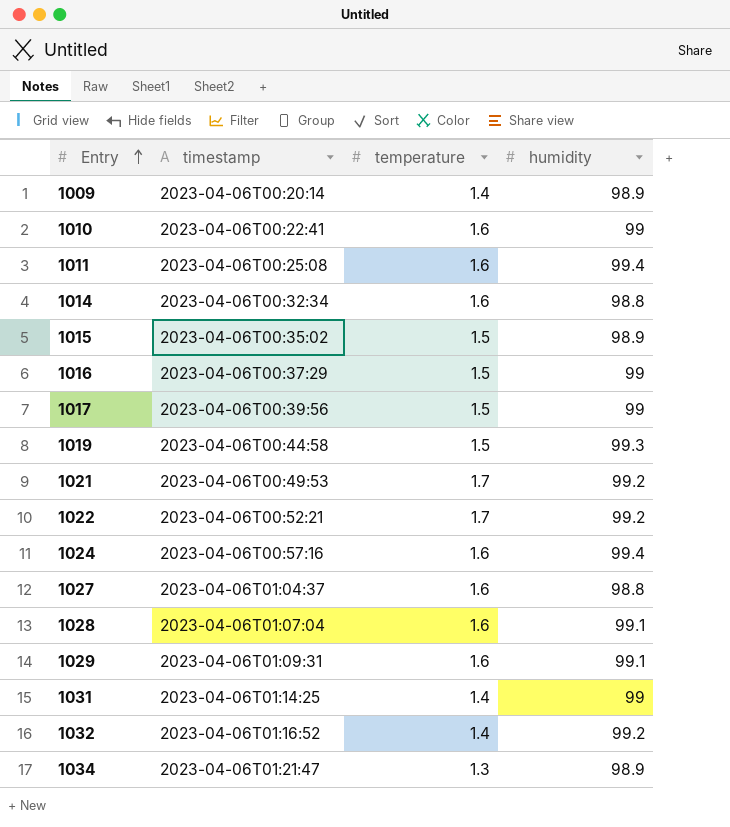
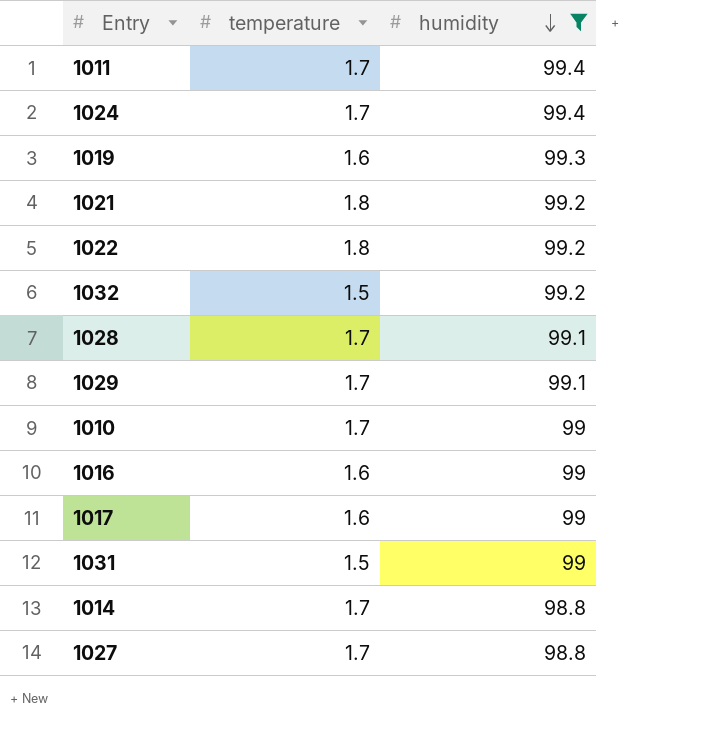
filter: none -> humidity != 98.9
row order: Entry ascending -> humidity descending
column timestamp | position: 2 -> none
1011 | temperature: 1.6 -> 1.7
1024 | temperature: 1.6 -> 1.7
1019 | temperature: 1.5 -> 1.6
1021 | temperature: 1.7 -> 1.8
1022 | temperature: 1.7 -> 1.8
1032 | temperature: 1.4 -> 1.5
1028 | temperature: 1.6 -> 1.7
1029 | temperature: 1.6 -> 1.7
1010 | temperature: 1.6 -> 1.7
1016 | temperature: 1.5 -> 1.6
1017 | temperature: 1.5 -> 1.6
1031 | temperature: 1.4 -> 1.5
1014 | temperature: 1.6 -> 1.7
1027 | temperature: 1.6 -> 1.7

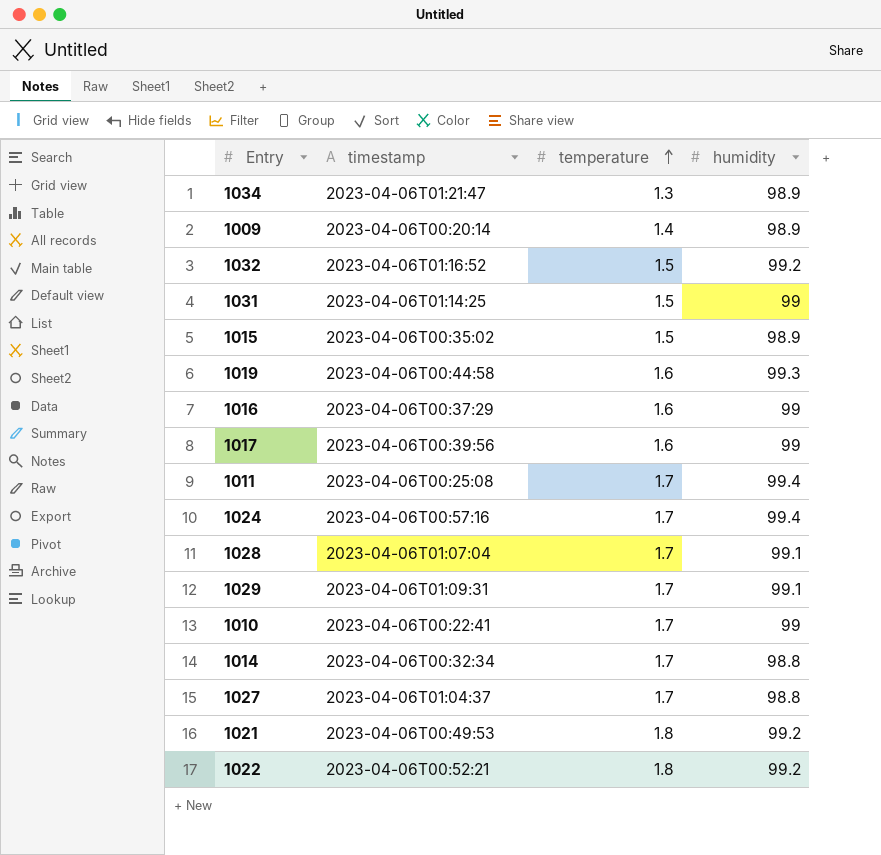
filter: humidity != 98.9 -> none
row order: humidity descending -> temperature ascending
column timestamp | position: none -> 2

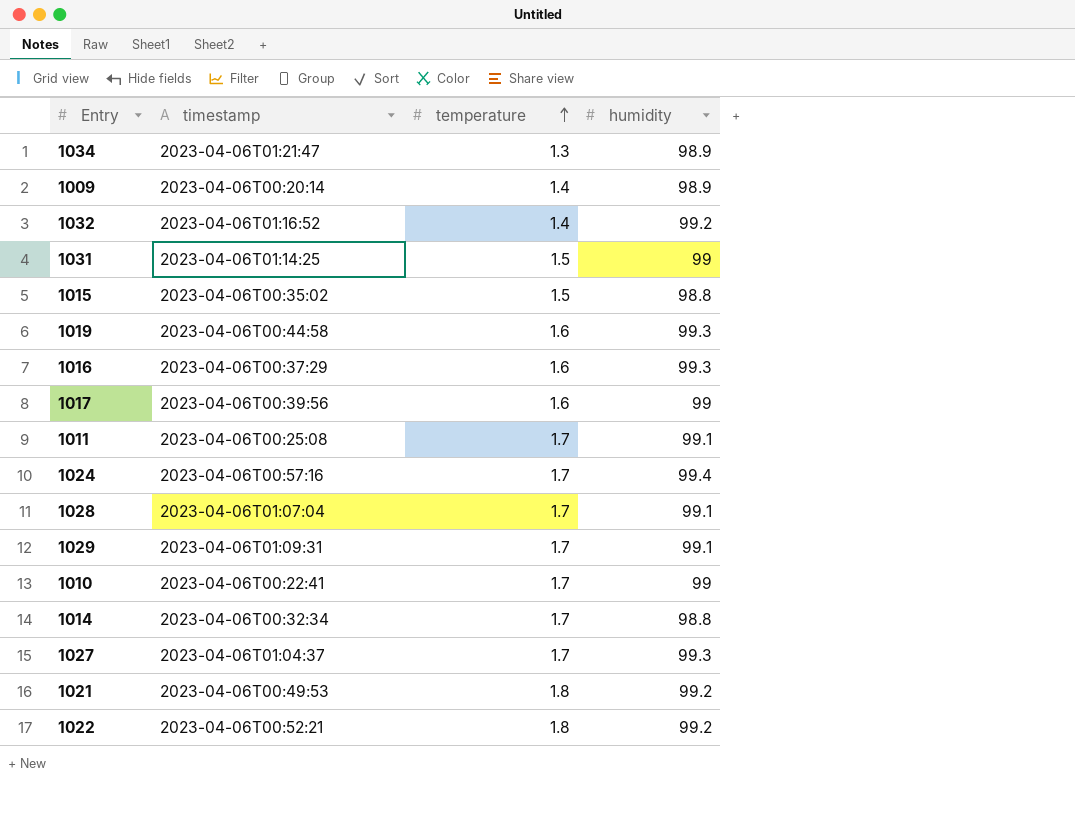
1032 | temperature: 1.5 -> 1.4
1015 | humidity: 98.9 -> 98.8
1016 | humidity: 99 -> 99.3
1011 | humidity: 99.4 -> 99.1
1027 | humidity: 98.8 -> 99.3

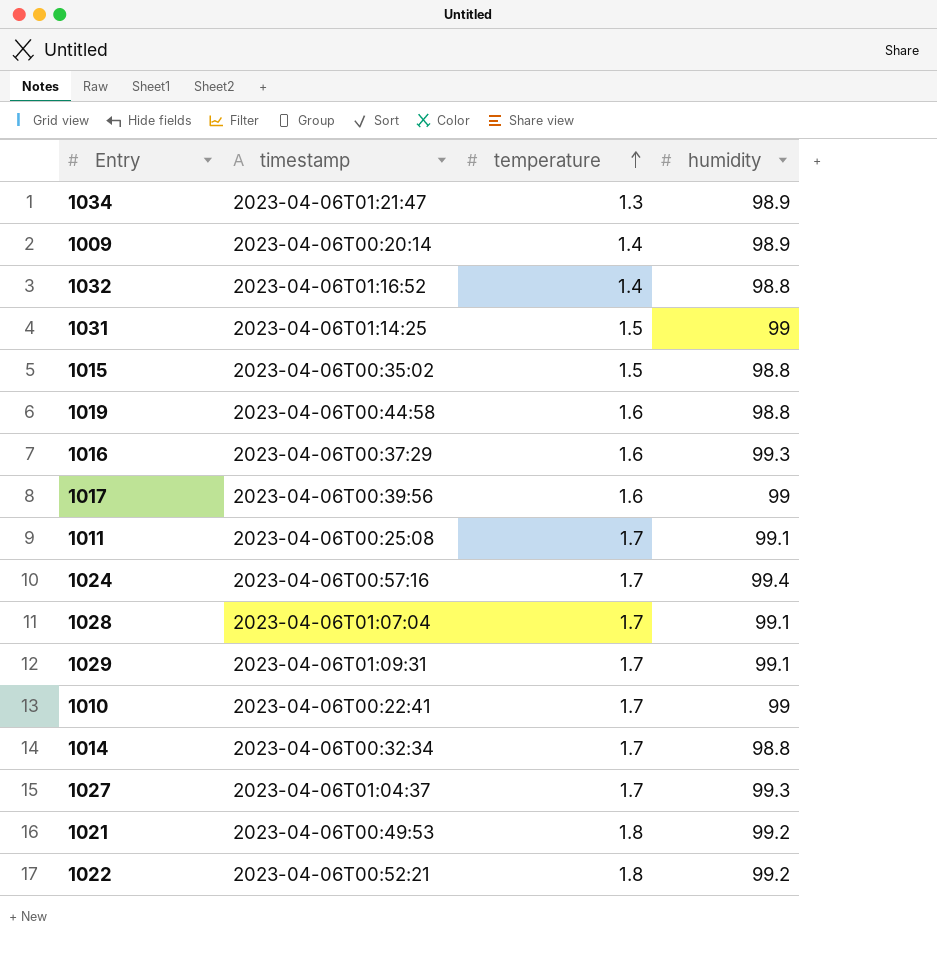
1032 | humidity: 99.2 -> 98.8
1019 | humidity: 99.3 -> 98.8

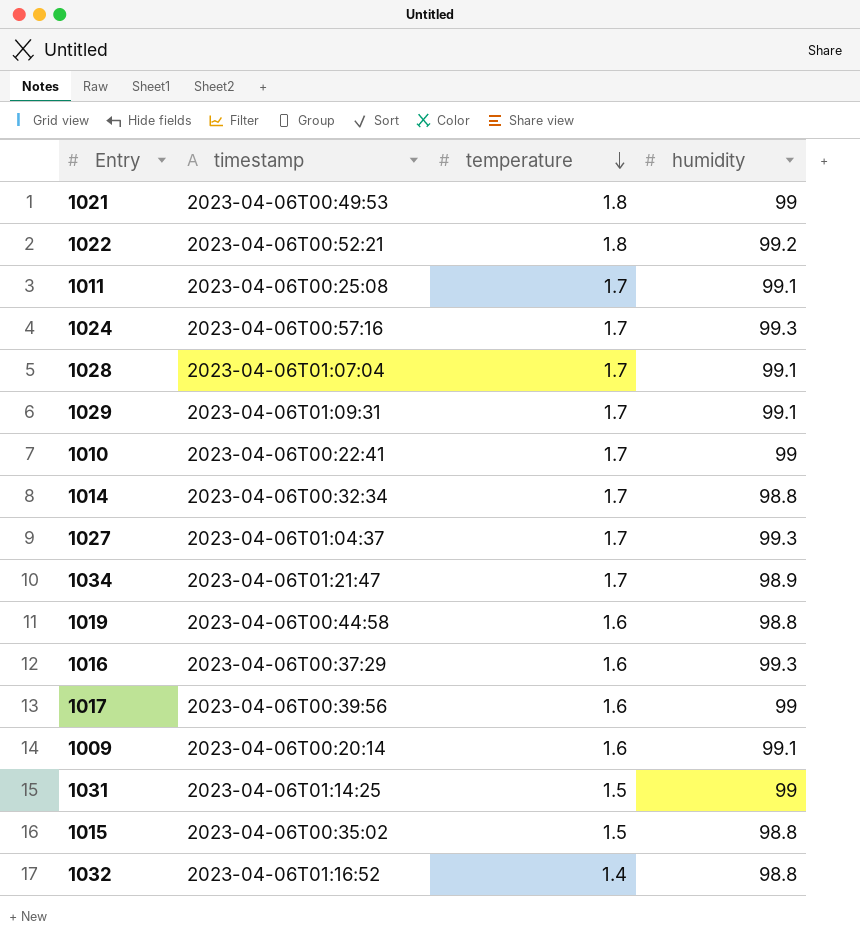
row order: temperature ascending -> temperature descending
1021 | humidity: 99.2 -> 99
1024 | humidity: 99.4 -> 99.3
1034 | temperature: 1.3 -> 1.7
1009 | temperature: 1.4 -> 1.6
1009 | humidity: 98.9 -> 99.1

